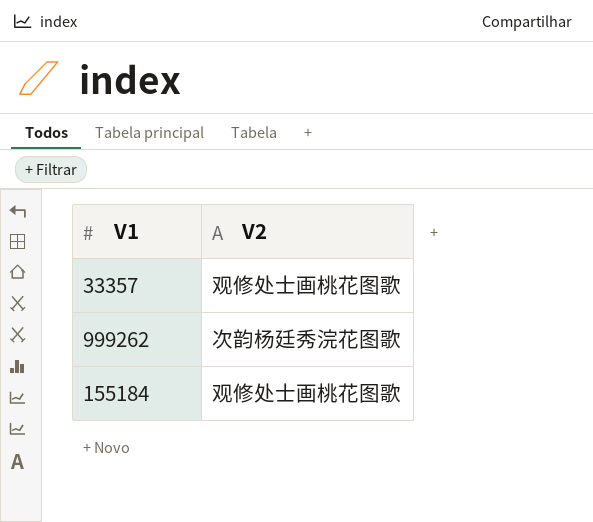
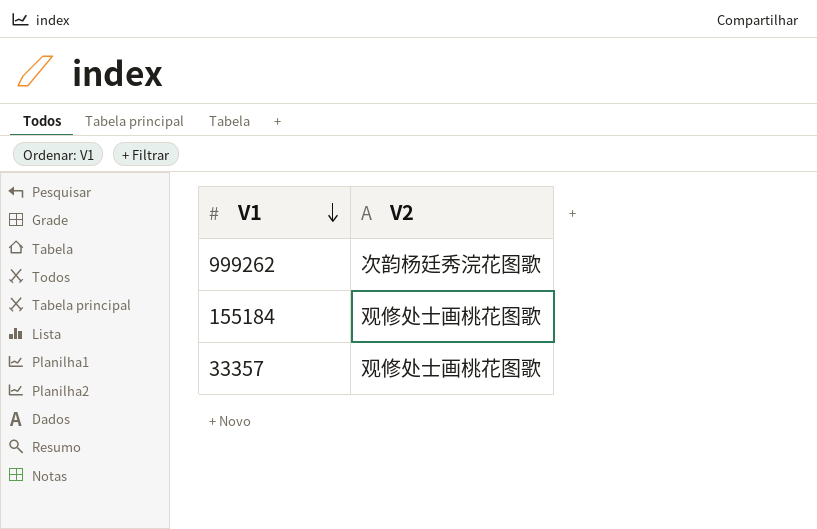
row order: none -> V1 descending

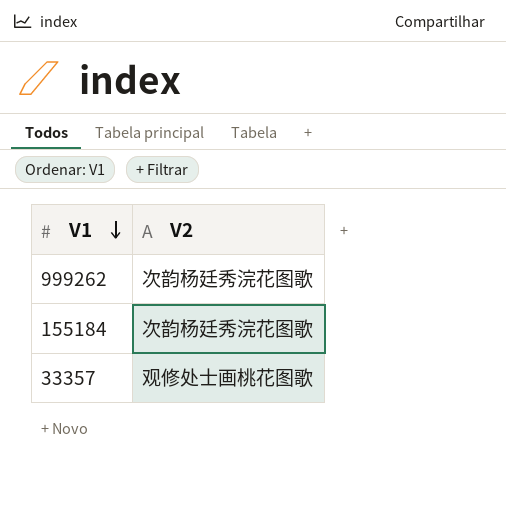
155184 | V2: 观修处士画桃花图歌 -> 次韵杨廷秀浣花图歌

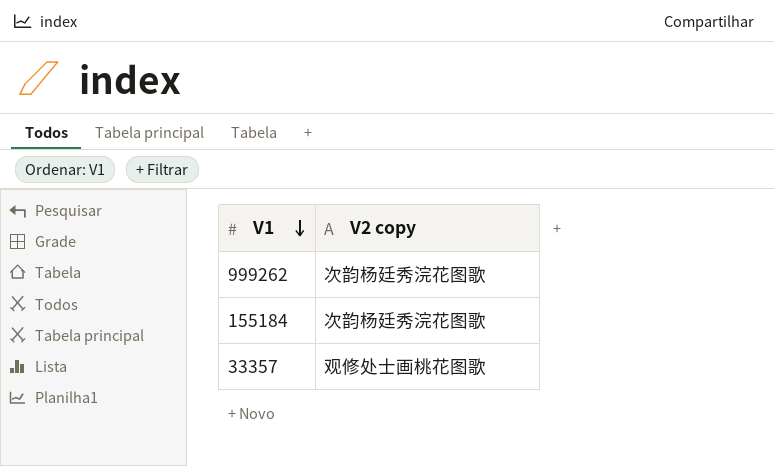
column name: V2 -> V2 copy

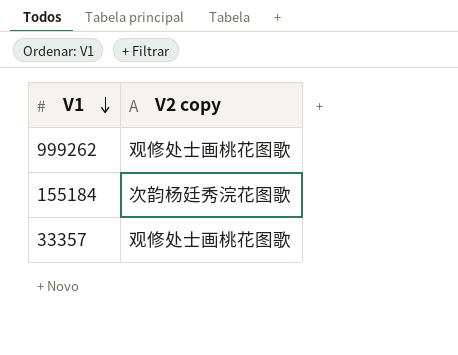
999262 | V2 copy: 次韵杨廷秀浣花图歌 -> 观修处士画桃花图歌

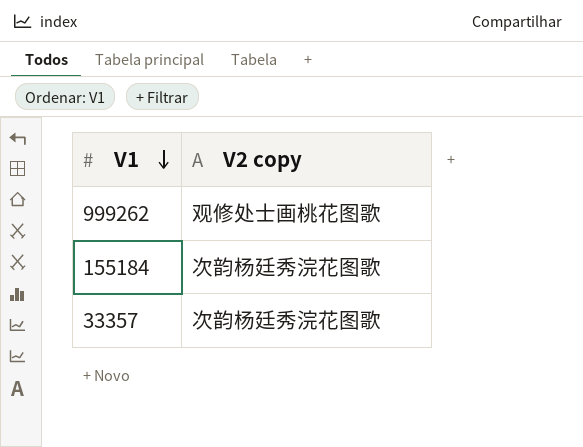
33357 | V2 copy: 观修处士画桃花图歌 -> 次韵杨廷秀浣花图歌

